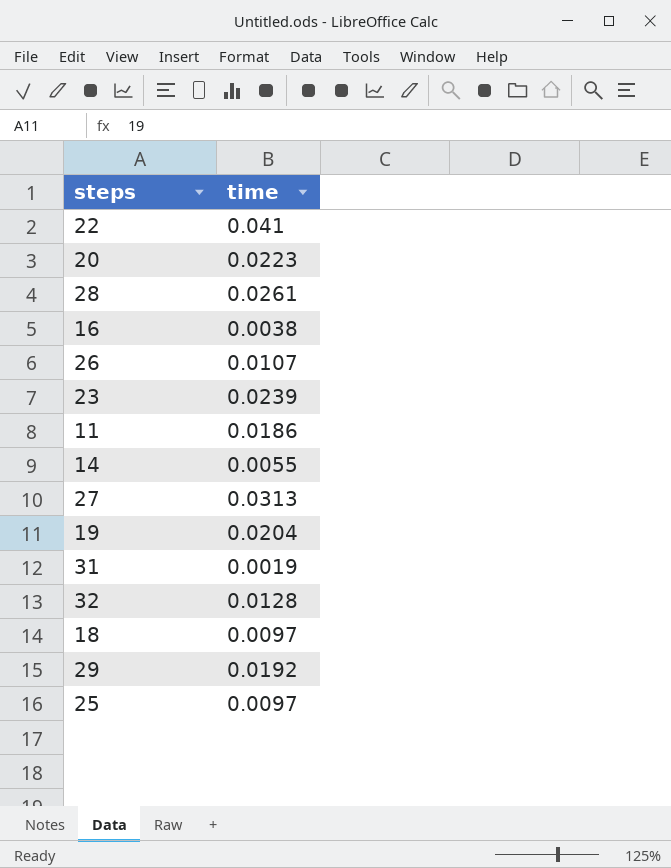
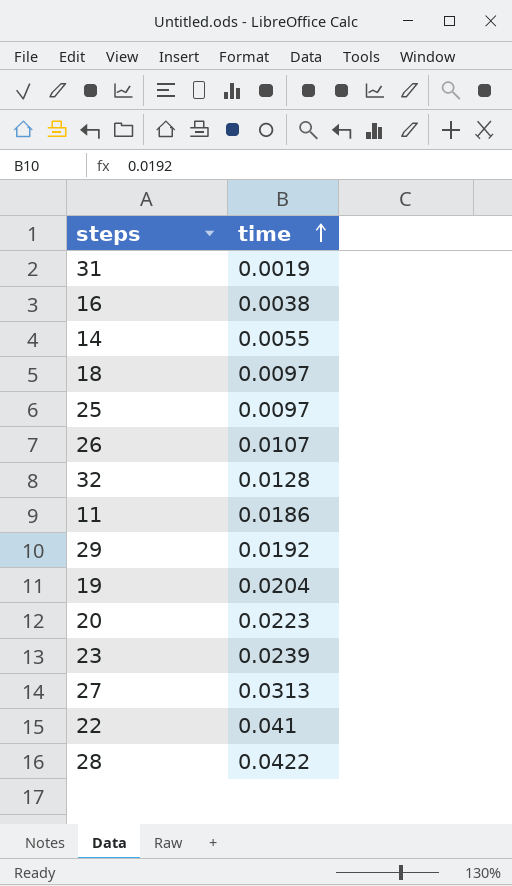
row order: none -> time ascending
28 | time: 0.0261 -> 0.0422

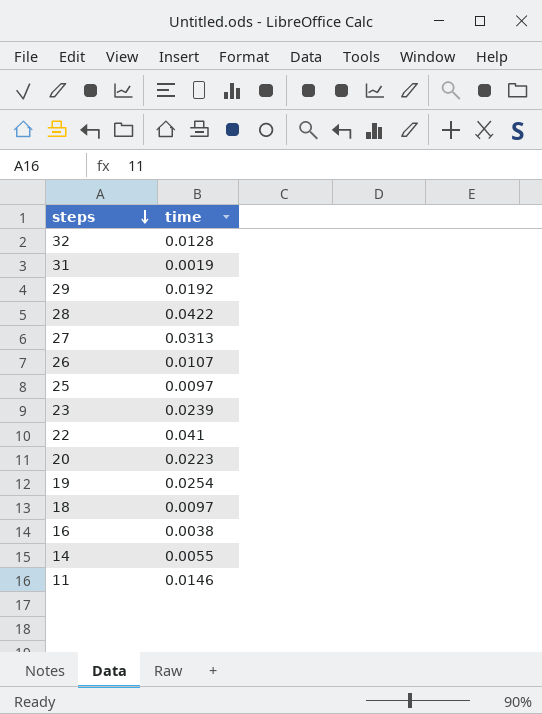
row order: time ascending -> steps descending
19 | time: 0.0204 -> 0.0254
11 | time: 0.0186 -> 0.0146

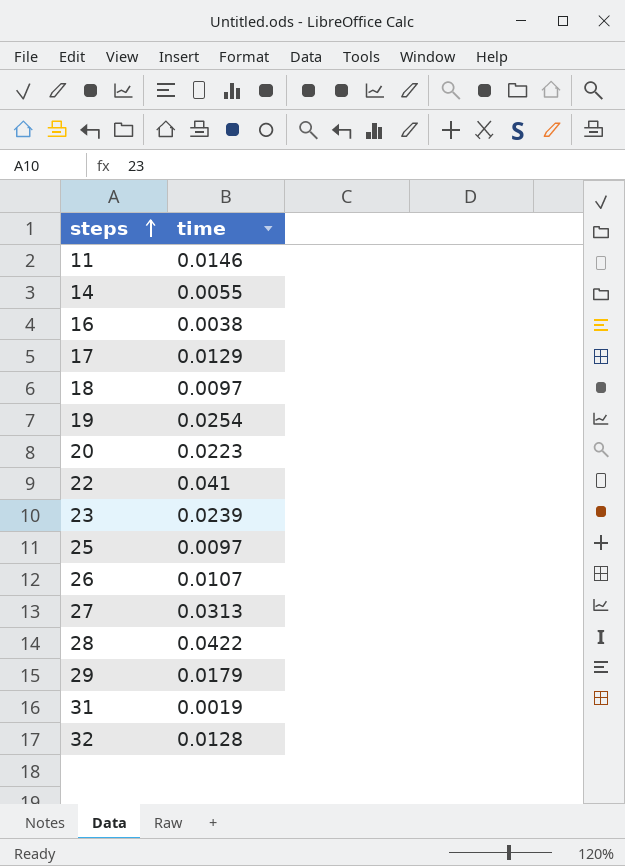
row order: steps descending -> steps ascending
row 17: none -> 0.0129
29 | time: 0.0192 -> 0.0179

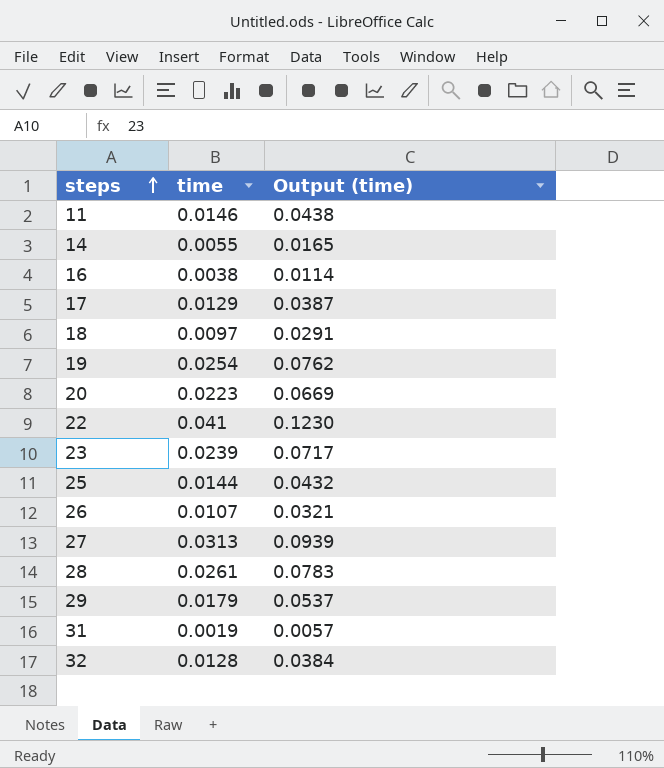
column Output (time) | formula: none -> [time] * 3
25 | time: 0.0097 -> 0.0144
28 | time: 0.0422 -> 0.0261

